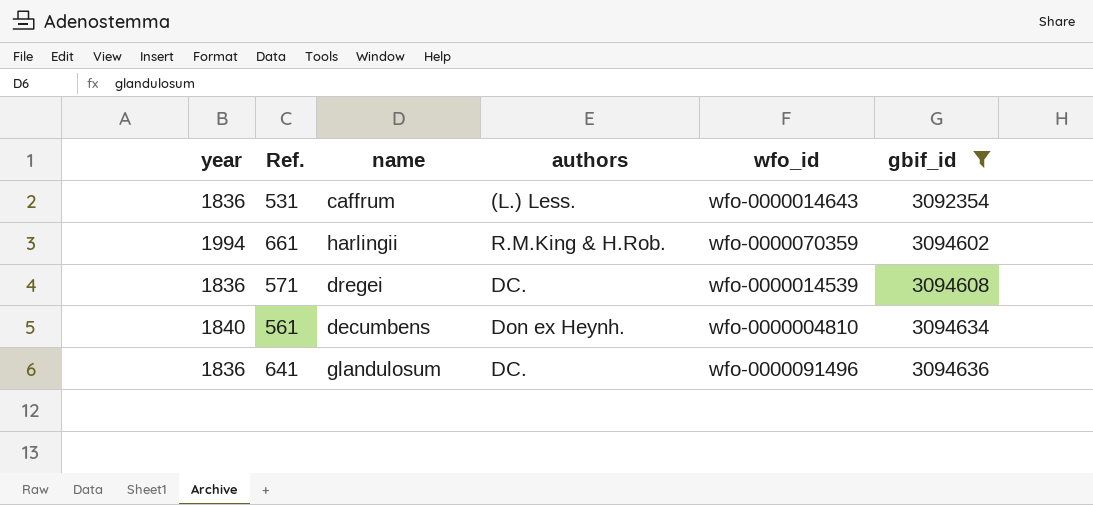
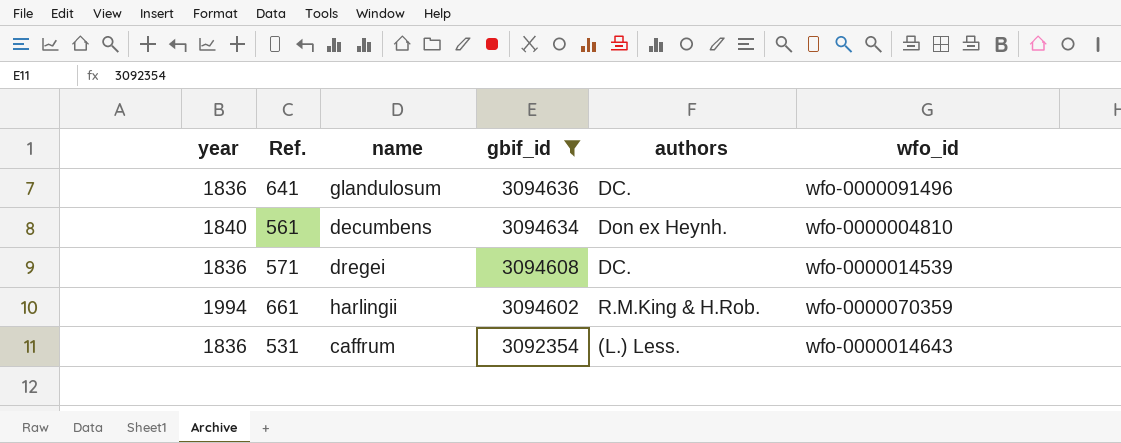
row order: gbif_id ascending -> gbif_id descending
column gbif_id | position: 6 -> 4

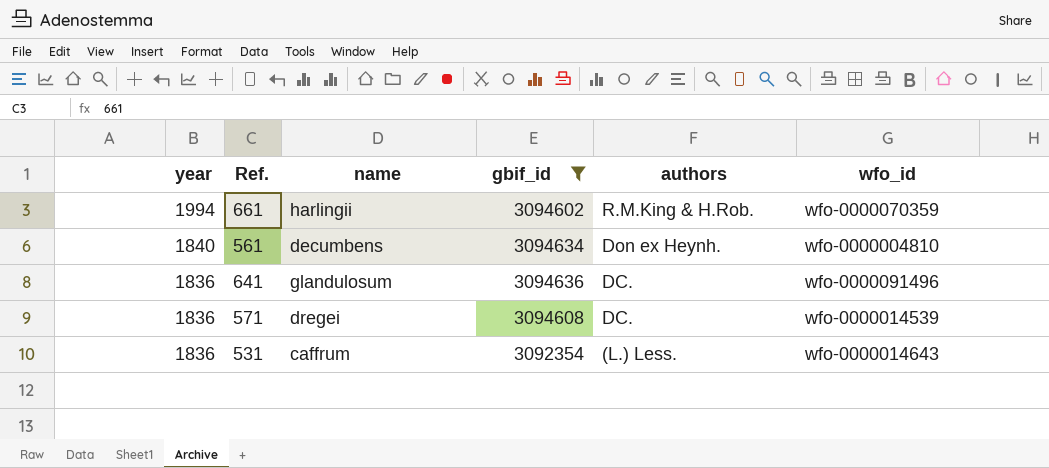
row order: gbif_id descending -> year descending

